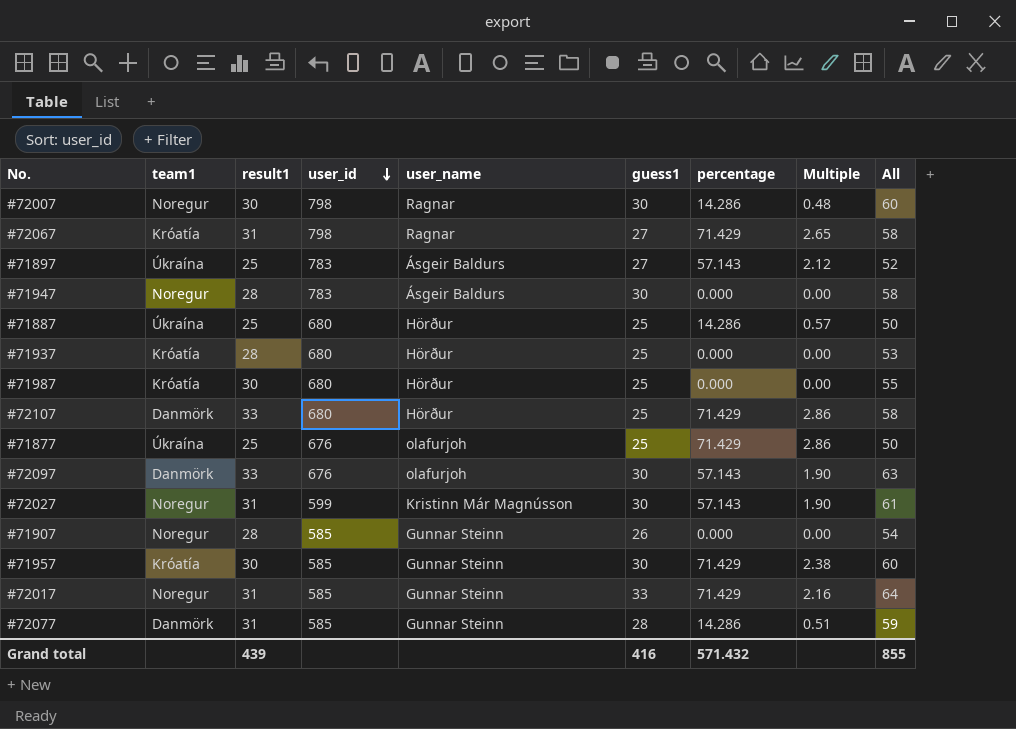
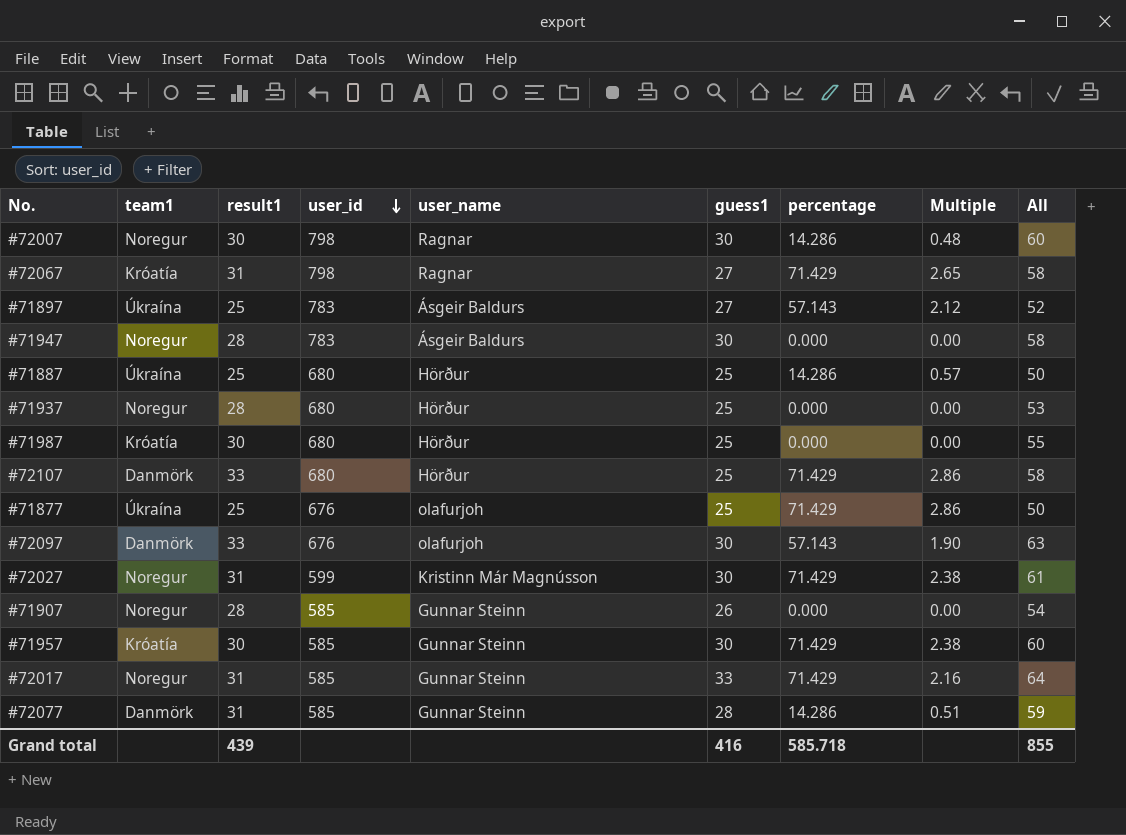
#71937 | team1: Króatía -> Noregur
#72027 | percentage: 57.143 -> 71.429
#72027 | Multiple: 1.90 -> 2.38
Grand total | percentage: 571.432 -> 585.718

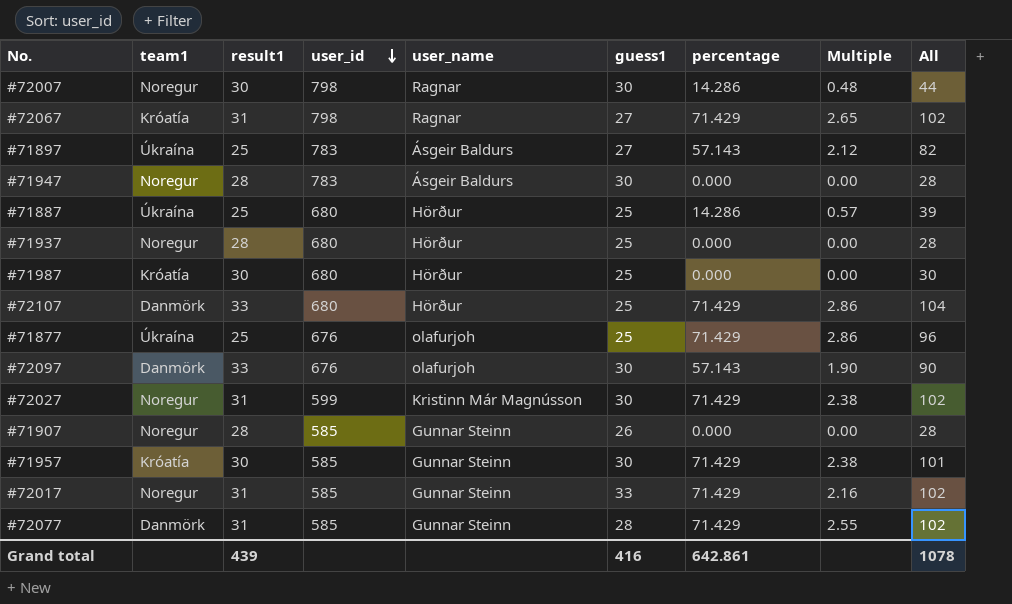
column All | formula: [result1] + [guess1] -> [result1] + [percentage]
#72077 | percentage: 14.286 -> 71.429
#72077 | Multiple: 0.51 -> 2.55
Grand total | percentage: 585.718 -> 642.861
Grand total | All: 855 -> 1078

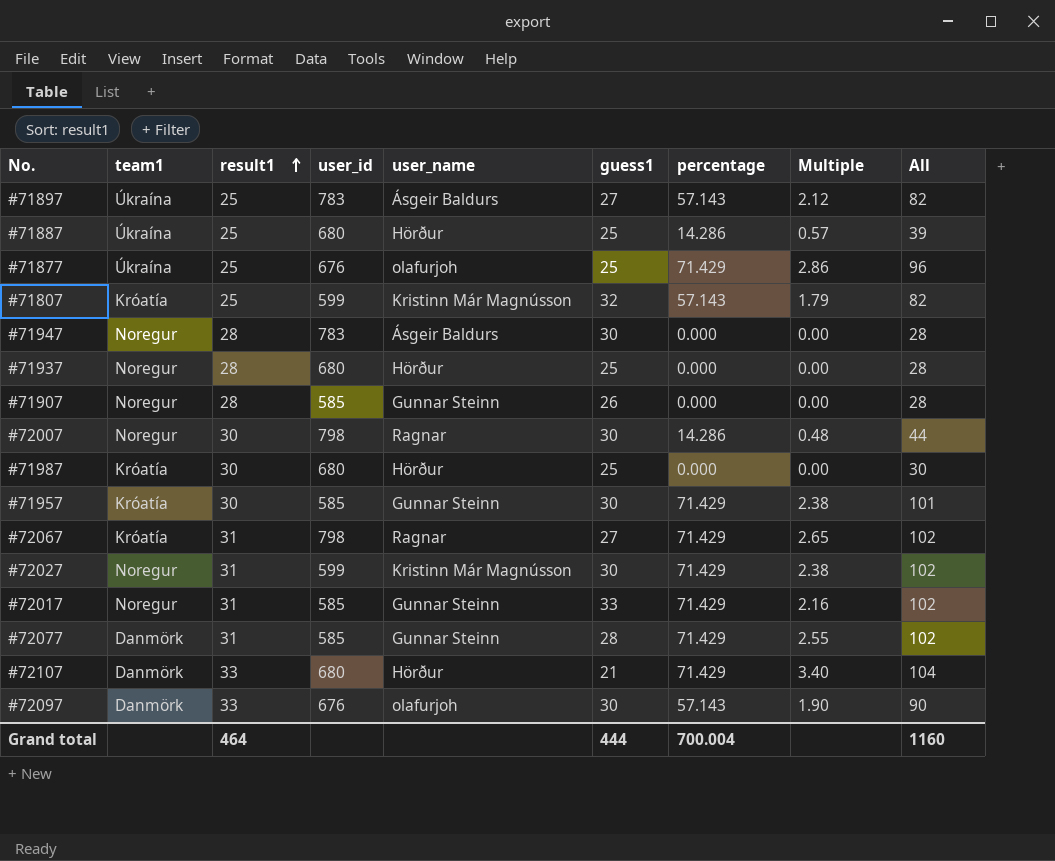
row order: user_id descending -> result1 ascending
row #71807: none -> Króatía | 25 | 599 | Kristinn Már Magnússon | 32 | 57.143 | 1.79 | 82
#72107 | guess1: 25 -> 21
#72107 | Multiple: 2.86 -> 3.40
Grand total | result1: 439 -> 464
Grand total | guess1: 416 -> 444
Grand total | percentage: 642.861 -> 700.004
Grand total | All: 1078 -> 1160

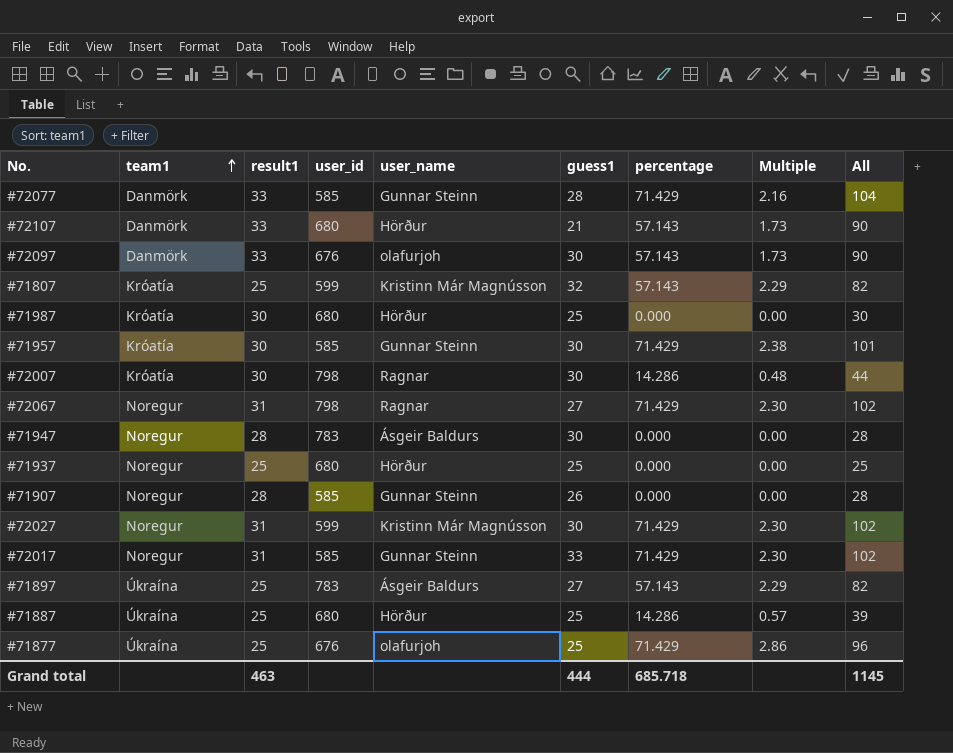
row order: result1 ascending -> team1 ascending
column Multiple | formula: [percentage] / [guess1] -> [percentage] / [result1]
#72077 | result1: 31 -> 33
#72077 | All: 102 -> 104
#72107 | percentage: 71.429 -> 57.143
#72107 | All: 104 -> 90
#72007 | team1: Noregur -> Króatía
#72067 | team1: Króatía -> Noregur
#71937 | result1: 28 -> 25
#71937 | All: 28 -> 25
Grand total | result1: 464 -> 463
Grand total | percentage: 700.004 -> 685.718
Grand total | All: 1160 -> 1145

